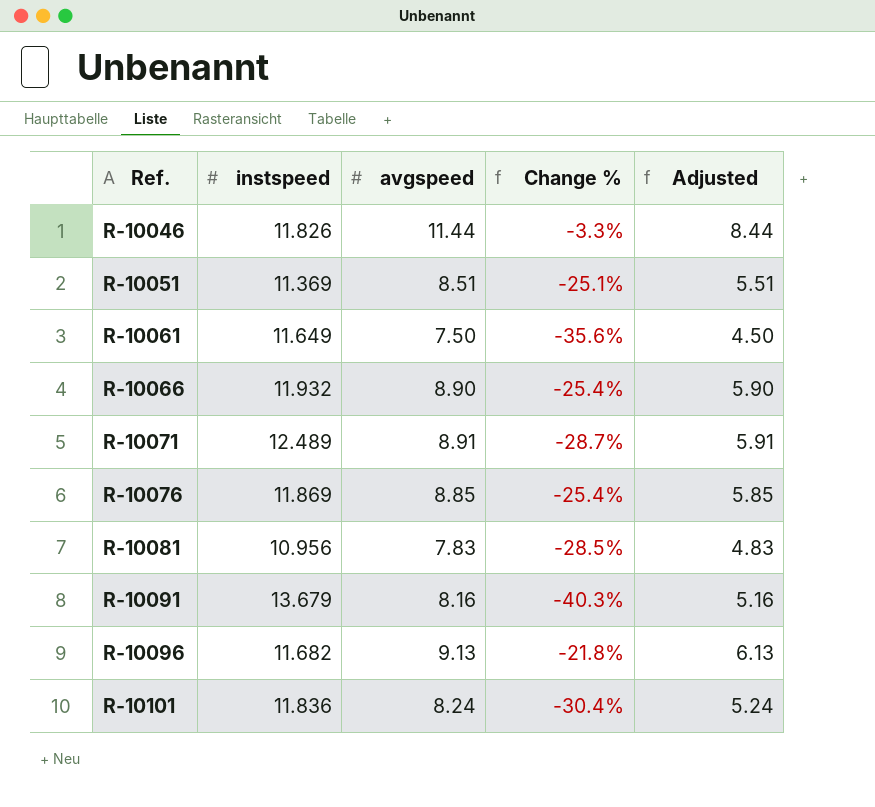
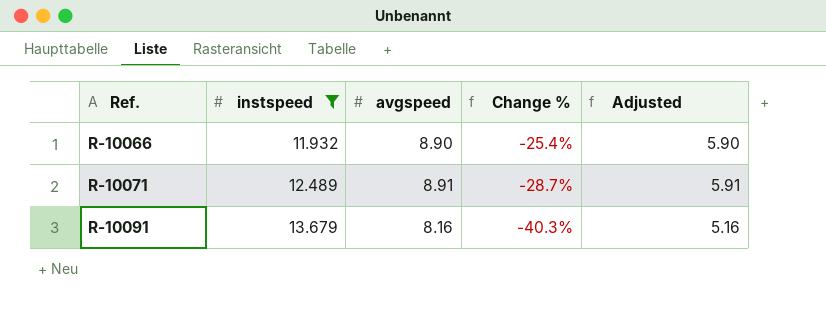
filter: none -> instspeed >= 11.932

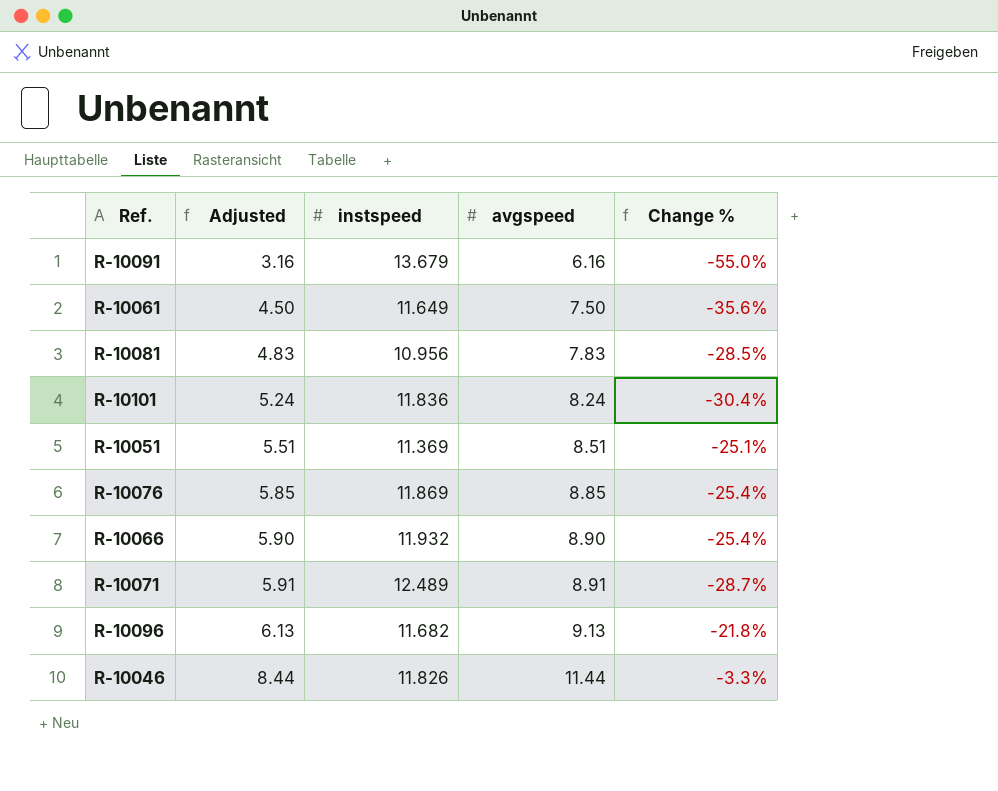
filter: instspeed >= 11.932 -> none
row order: Ref. ascending -> Adjusted ascending
column Adjusted | position: 5 -> 2
R-10091 | Adjusted: 5.16 -> 3.16
R-10091 | avgspeed: 8.16 -> 6.16
R-10091 | Change %: -40.3% -> -55.0%

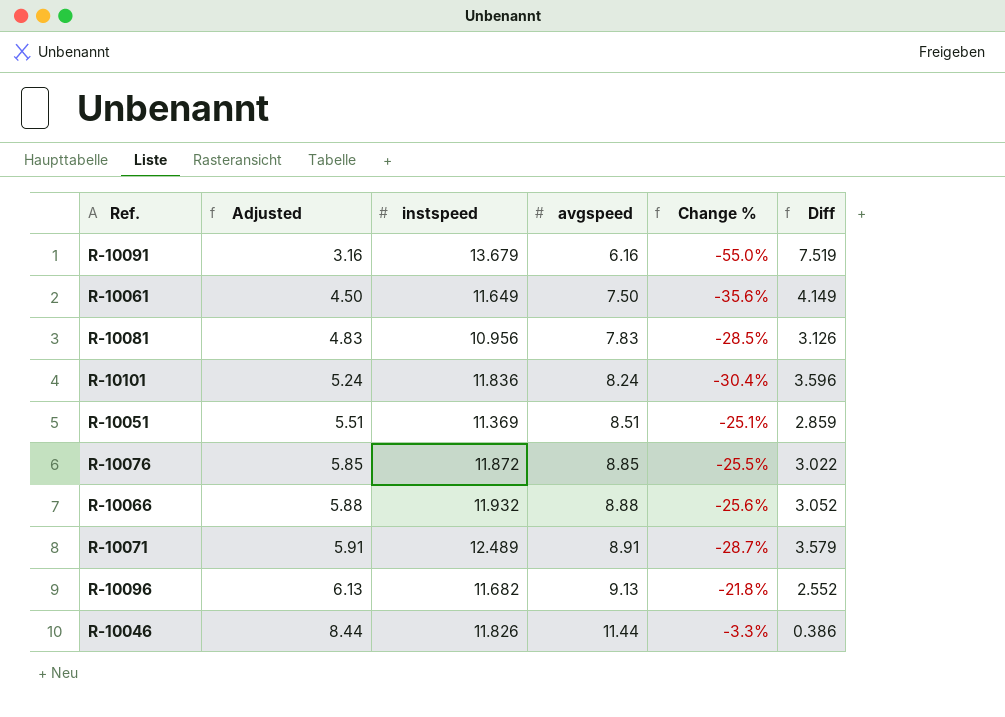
column Diff | formula: none -> [instspeed] - [avgspeed]
R-10076 | instspeed: 11.869 -> 11.872
R-10076 | Change %: -25.4% -> -25.5%
R-10066 | Adjusted: 5.90 -> 5.88
R-10066 | avgspeed: 8.90 -> 8.88
R-10066 | Change %: -25.4% -> -25.6%

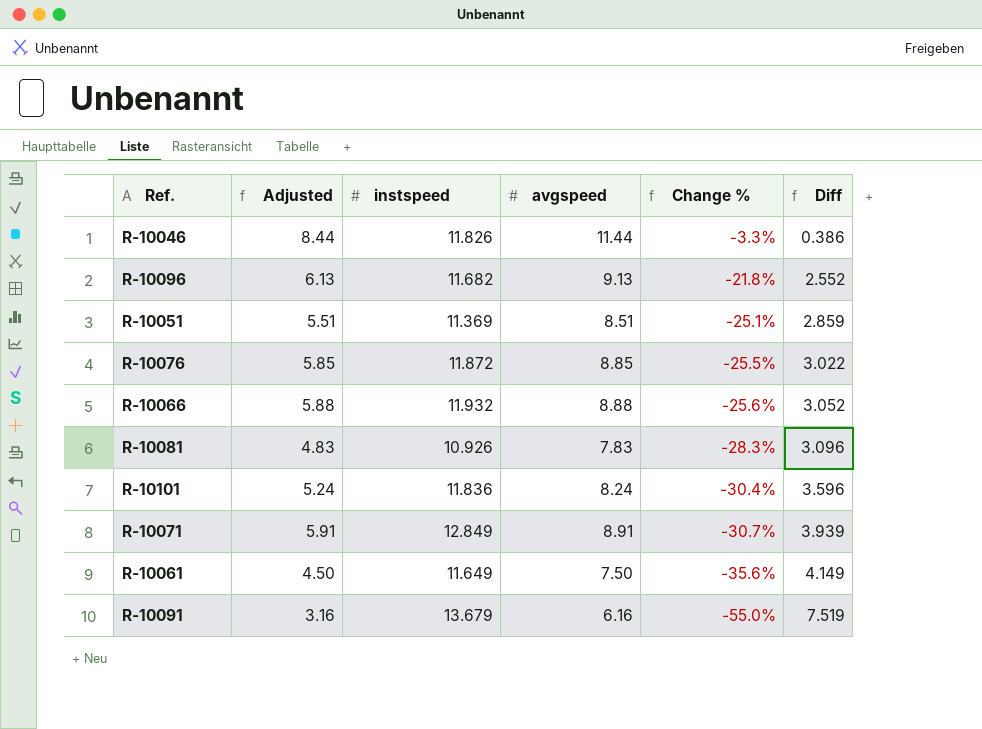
row order: Adjusted ascending -> Change % descending
R-10081 | instspeed: 10.956 -> 10.926
R-10081 | Change %: -28.5% -> -28.3%
R-10081 | Diff: 3.126 -> 3.096
R-10071 | instspeed: 12.489 -> 12.849
R-10071 | Change %: -28.7% -> -30.7%
R-10071 | Diff: 3.579 -> 3.939

